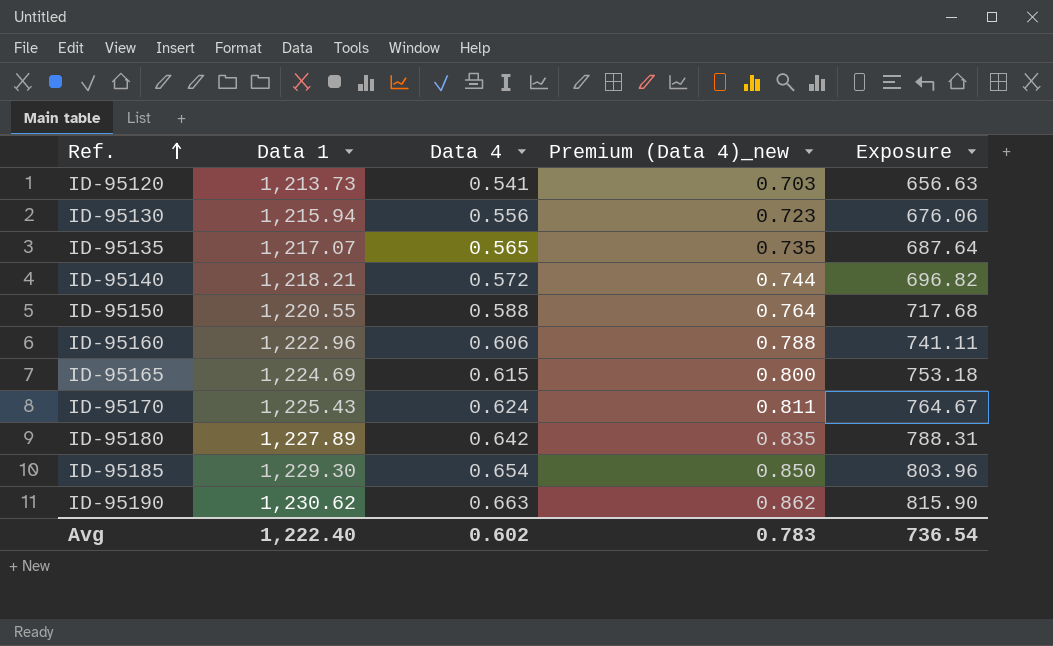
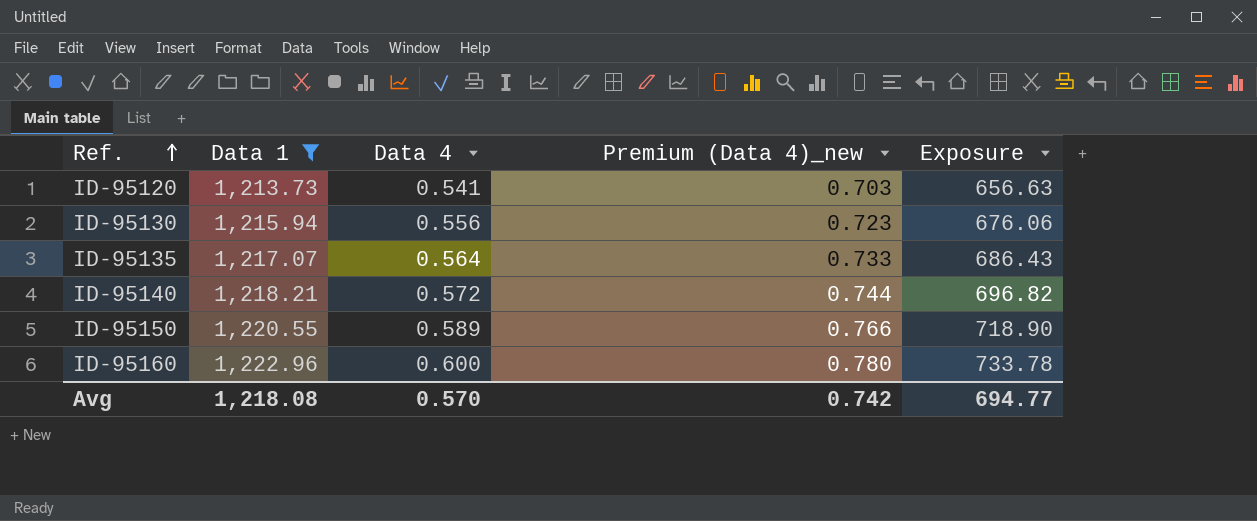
filter: none -> Data 1 <= 1,222.96
ID-95135 | Data 4: 0.565 -> 0.564
ID-95135 | Premium (Data 4)_new: 0.735 -> 0.733
ID-95135 | Exposure: 687.64 -> 686.43
ID-95150 | Data 4: 0.588 -> 0.589
ID-95150 | Premium (Data 4)_new: 0.764 -> 0.766
ID-95150 | Exposure: 717.68 -> 718.90
ID-95160 | Data 4: 0.606 -> 0.600
ID-95160 | Premium (Data 4)_new: 0.788 -> 0.780
ID-95160 | Exposure: 741.11 -> 733.78
Avg | Data 1: 1,222.40 -> 1,218.08
Avg | Data 4: 0.602 -> 0.570
Avg | Premium (Data 4)_new: 0.783 -> 0.742
Avg | Exposure: 736.54 -> 694.77

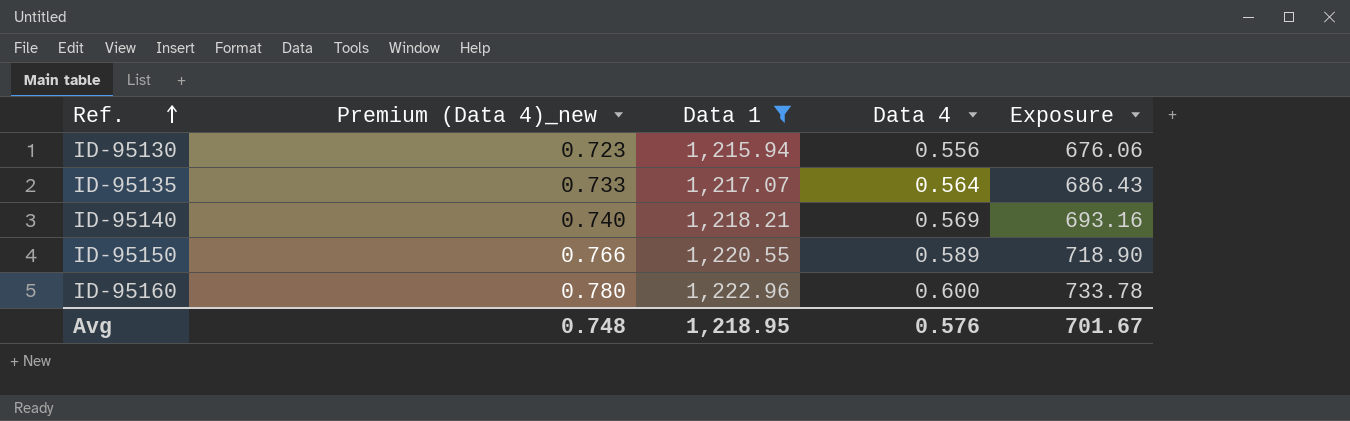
column Premium (Data 4)_new | position: 4 -> 2
row ID-95120: 1,213.73 | 0.541 | 0.703 | 656.63 -> none
ID-95140 | Premium (Data 4)_new: 0.744 -> 0.740
ID-95140 | Data 4: 0.572 -> 0.569
ID-95140 | Exposure: 696.82 -> 693.16
Avg | Premium (Data 4)_new: 0.742 -> 0.748
Avg | Data 1: 1,218.08 -> 1,218.95
Avg | Data 4: 0.570 -> 0.576
Avg | Exposure: 694.77 -> 701.67

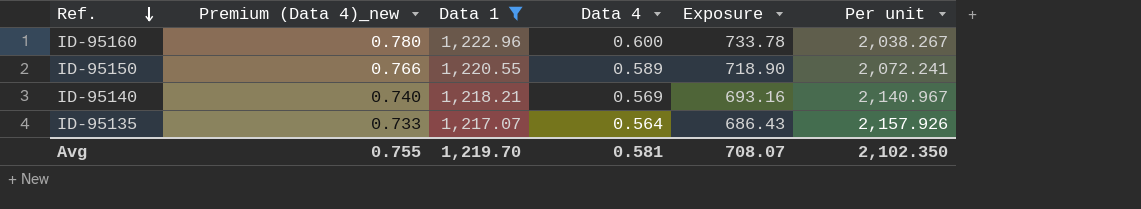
row order: Ref. ascending -> Ref. descending
column Per unit | formula: none -> [Data 1] / [Data 4]
row ID-95130: 0.723 | 1,215.94 | 0.556 | 676.06 -> none
Avg | Premium (Data 4)_new: 0.748 -> 0.755
Avg | Data 1: 1,218.95 -> 1,219.70
Avg | Data 4: 0.576 -> 0.581
Avg | Exposure: 701.67 -> 708.07

